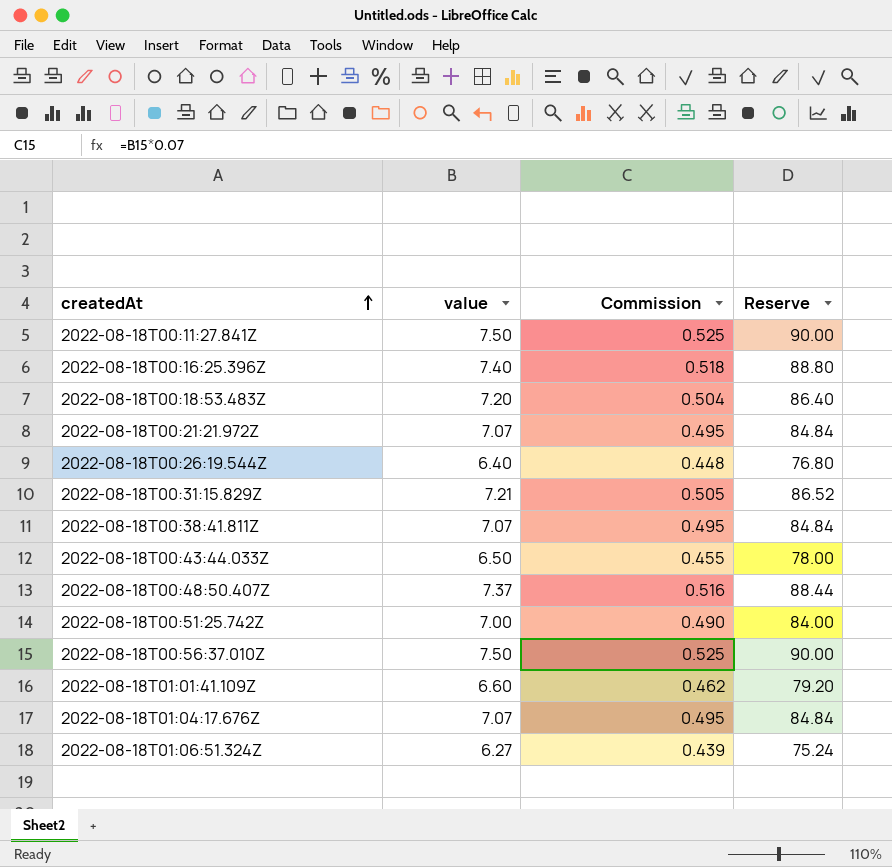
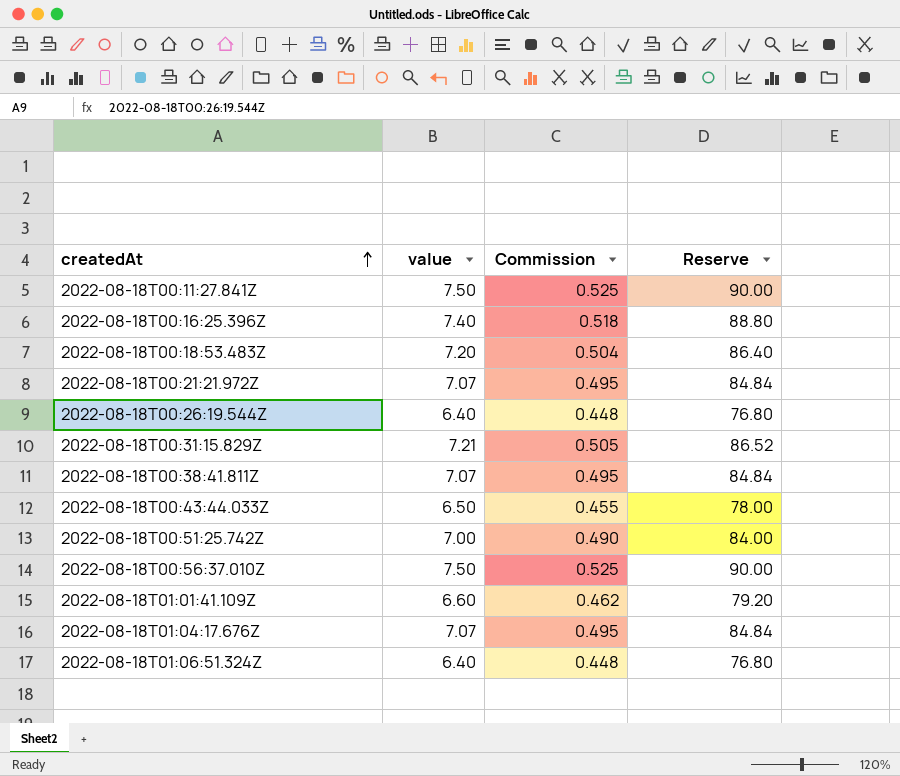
row 2022-08-18T00:48:50.407Z: 7.37 | 0.516 | 88.44 -> none
2022-08-18T01:06:51.324Z | value: 6.27 -> 6.40
2022-08-18T01:06:51.324Z | Commission: 0.439 -> 0.448
2022-08-18T01:06:51.324Z | Reserve: 75.24 -> 76.80

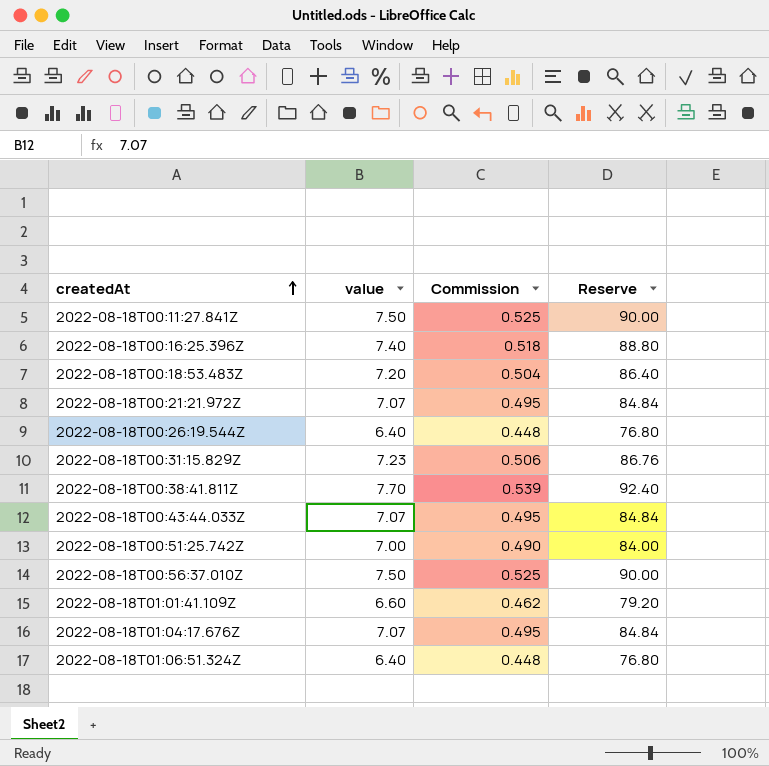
2022-08-18T00:31:15.829Z | value: 7.21 -> 7.23
2022-08-18T00:31:15.829Z | Commission: 0.505 -> 0.506
2022-08-18T00:31:15.829Z | Reserve: 86.52 -> 86.76
2022-08-18T00:38:41.811Z | value: 7.07 -> 7.70
2022-08-18T00:38:41.811Z | Commission: 0.495 -> 0.539
2022-08-18T00:38:41.811Z | Reserve: 84.84 -> 92.40
2022-08-18T00:43:44.033Z | value: 6.50 -> 7.07
2022-08-18T00:43:44.033Z | Commission: 0.455 -> 0.495
2022-08-18T00:43:44.033Z | Reserve: 78.00 -> 84.84

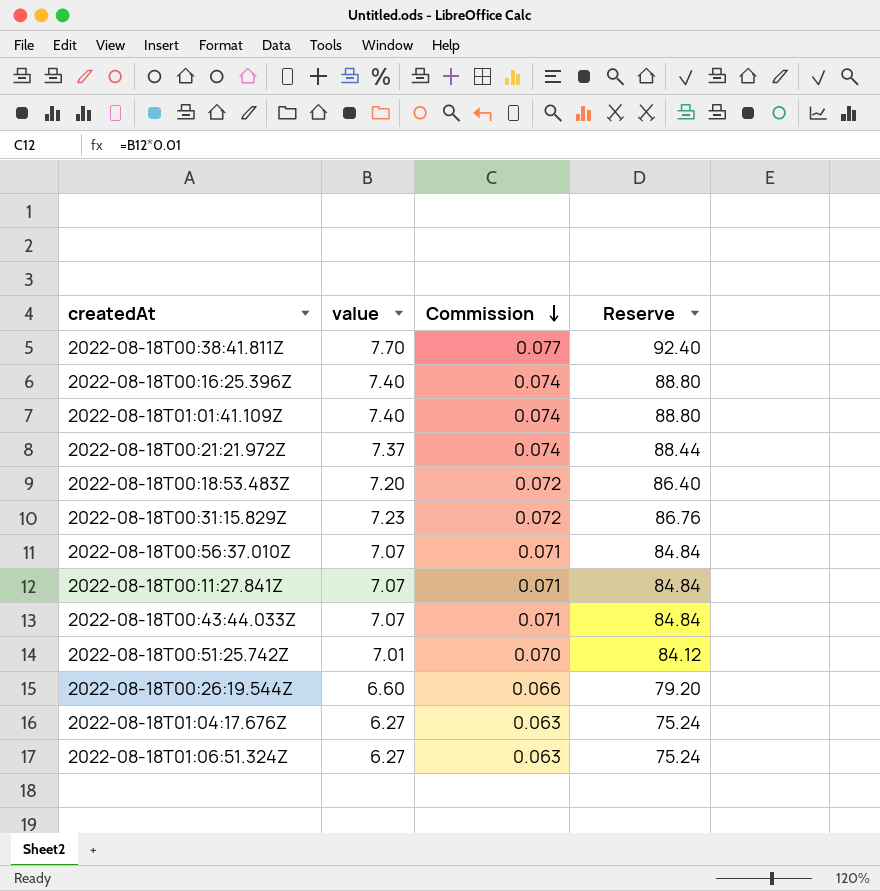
row order: createdAt ascending -> Commission descending
column Commission | formula: [value] * 0.07 -> [value] * 0.01
2022-08-18T01:01:41.109Z | value: 6.60 -> 7.40
2022-08-18T01:01:41.109Z | Reserve: 79.20 -> 88.80
2022-08-18T00:21:21.972Z | value: 7.07 -> 7.37
2022-08-18T00:21:21.972Z | Reserve: 84.84 -> 88.44
2022-08-18T00:56:37.010Z | value: 7.50 -> 7.07
2022-08-18T00:56:37.010Z | Reserve: 90.00 -> 84.84
2022-08-18T00:11:27.841Z | value: 7.50 -> 7.07
2022-08-18T00:11:27.841Z | Reserve: 90.00 -> 84.84
2022-08-18T00:51:25.742Z | value: 7.00 -> 7.01
2022-08-18T00:51:25.742Z | Reserve: 84.00 -> 84.12
2022-08-18T00:26:19.544Z | value: 6.40 -> 6.60
2022-08-18T00:26:19.544Z | Reserve: 76.80 -> 79.20
2022-08-18T01:04:17.676Z | value: 7.07 -> 6.27
2022-08-18T01:04:17.676Z | Reserve: 84.84 -> 75.24
2022-08-18T01:06:51.324Z | value: 6.40 -> 6.27
2022-08-18T01:06:51.324Z | Reserve: 76.80 -> 75.24

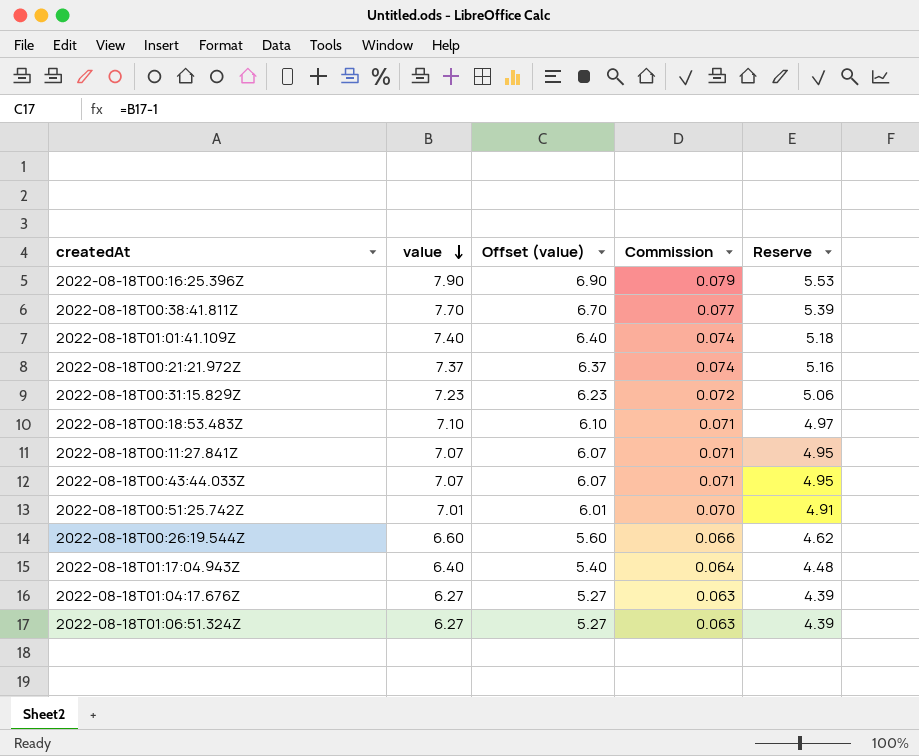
row order: Commission descending -> value descending
column Offset (value) | formula: none -> [value] - 1
column Reserve | formula: [value] * 12 -> [value] * 0.7
row 2022-08-18T00:56:37.010Z: 7.07 | 0.071 | 84.84 -> none
2022-08-18T00:16:25.396Z | value: 7.40 -> 7.90
2022-08-18T00:16:25.396Z | Commission: 0.074 -> 0.079
2022-08-18T00:18:53.483Z | value: 7.20 -> 7.10
2022-08-18T00:18:53.483Z | Commission: 0.072 -> 0.071
row 2022-08-18T01:17:04.943Z: none -> 6.40 | 5.40 | 0.064 | 4.48

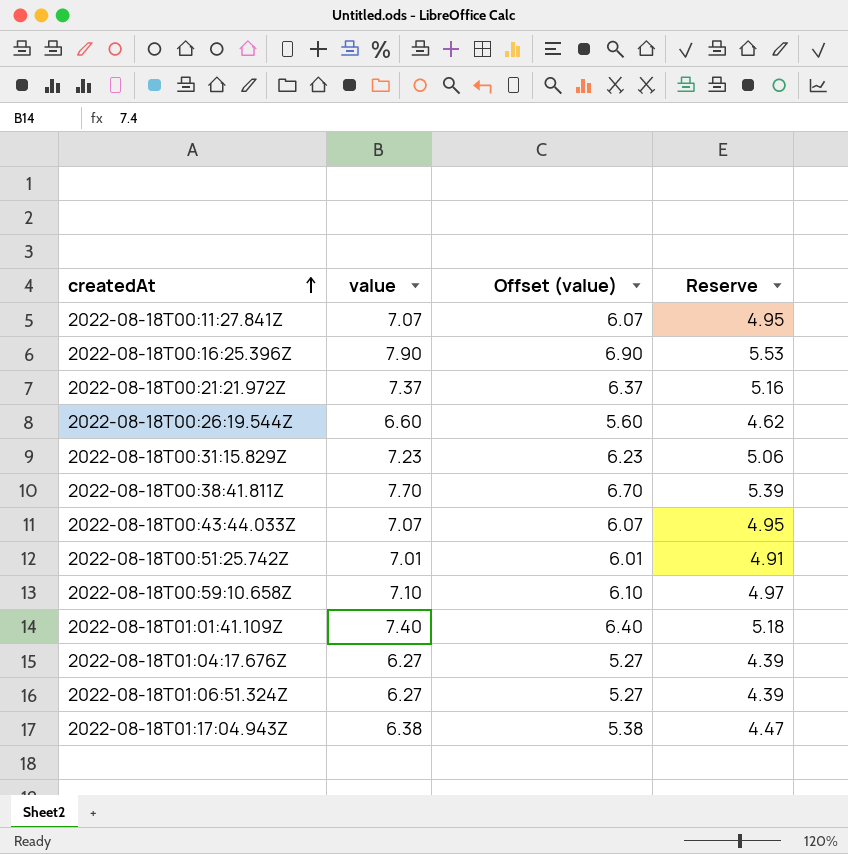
row order: value descending -> createdAt ascending
column Commission | formula: [value] * 0.01 -> none
row 2022-08-18T00:18:53.483Z: 7.10 | 6.10 | 0.071 | 4.97 -> none
row 2022-08-18T00:59:10.658Z: none -> 7.10 | 6.10 | 4.97
2022-08-18T01:17:04.943Z | value: 6.40 -> 6.38
2022-08-18T01:17:04.943Z | Offset (value): 5.40 -> 5.38
2022-08-18T01:17:04.943Z | Reserve: 4.48 -> 4.47

